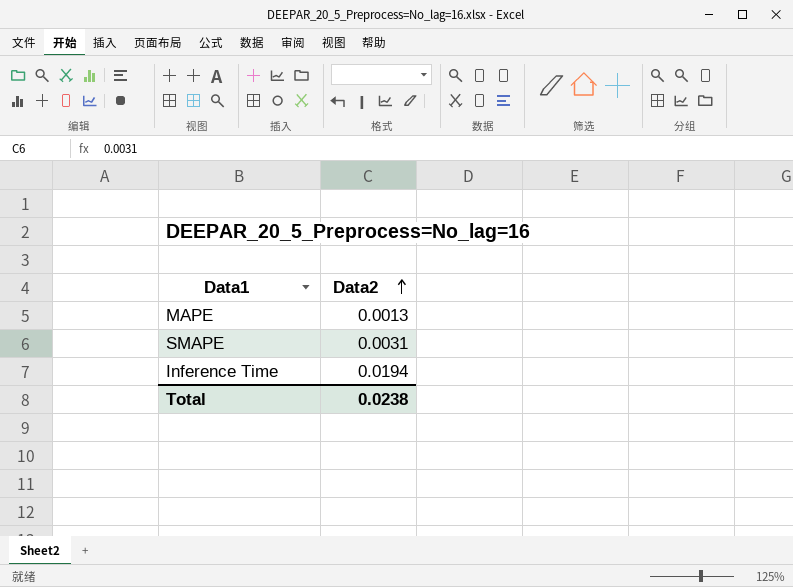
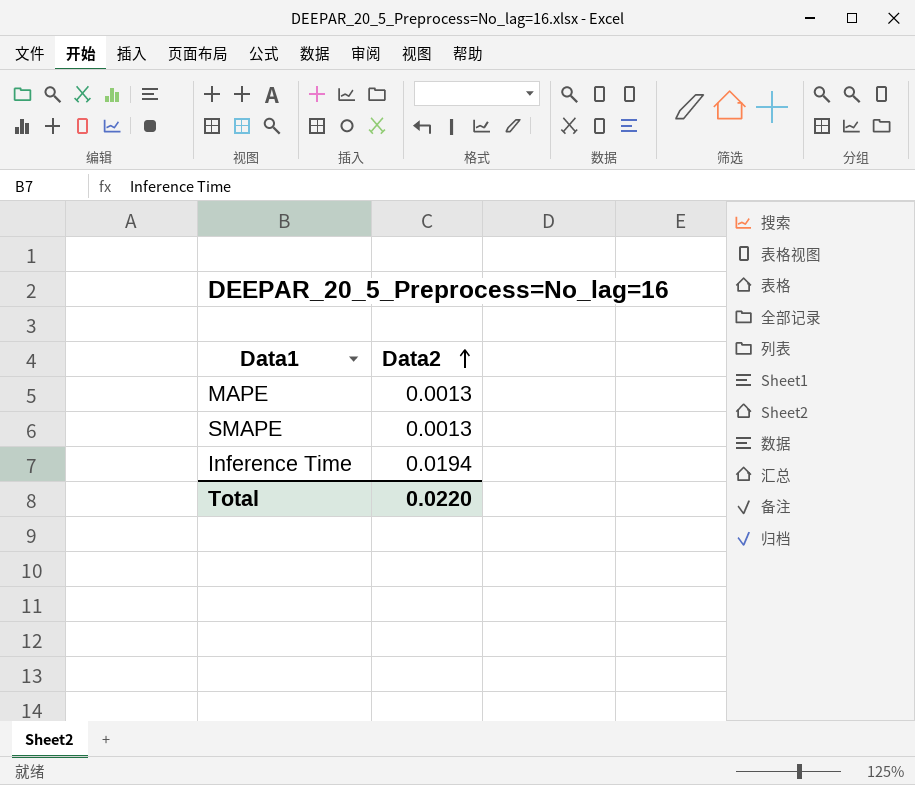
SMAPE | Data2: 0.0031 -> 0.0013
Total | Data2: 0.0238 -> 0.0220

